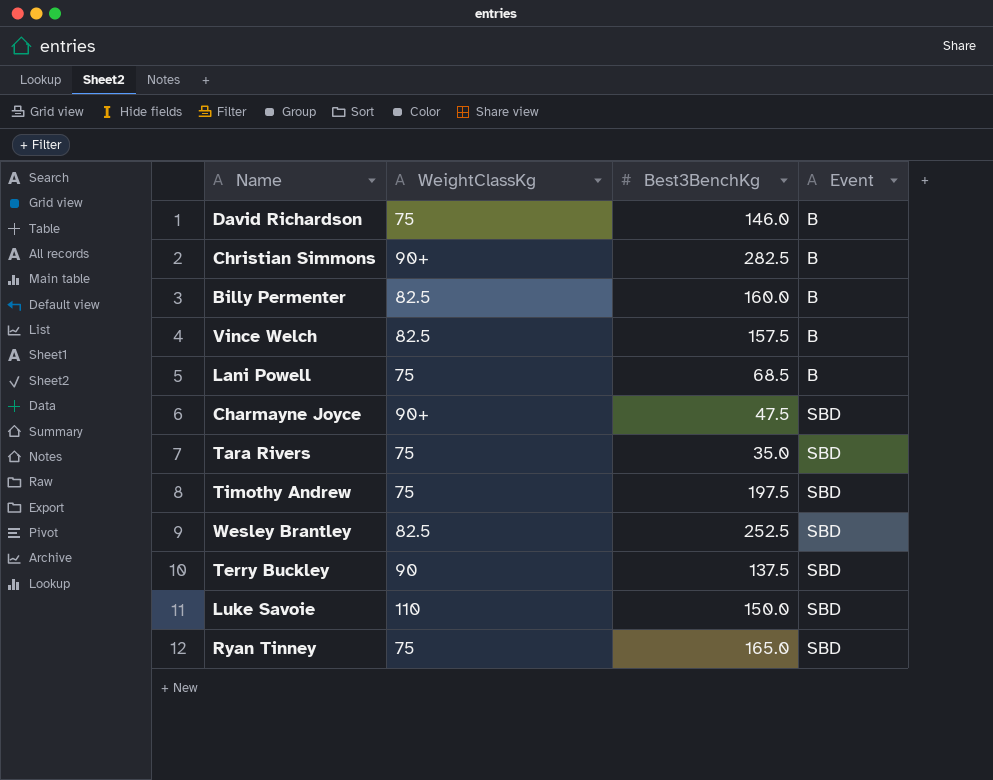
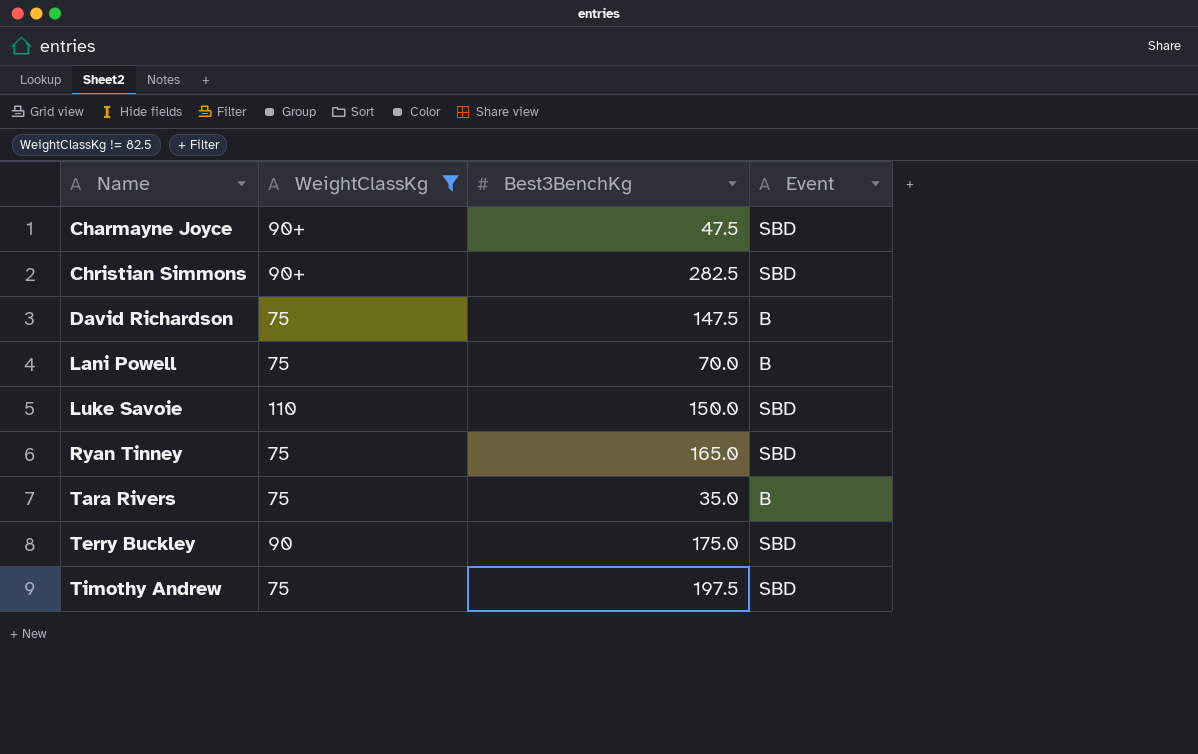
filter: none -> WeightClassKg != 82.5
row order: Event ascending -> Name ascending
Christian Simmons | Event: B -> SBD
David Richardson | Best3BenchKg: 146.0 -> 147.5
Lani Powell | Best3BenchKg: 68.5 -> 70.0
Tara Rivers | Event: SBD -> B
Terry Buckley | Best3BenchKg: 137.5 -> 175.0

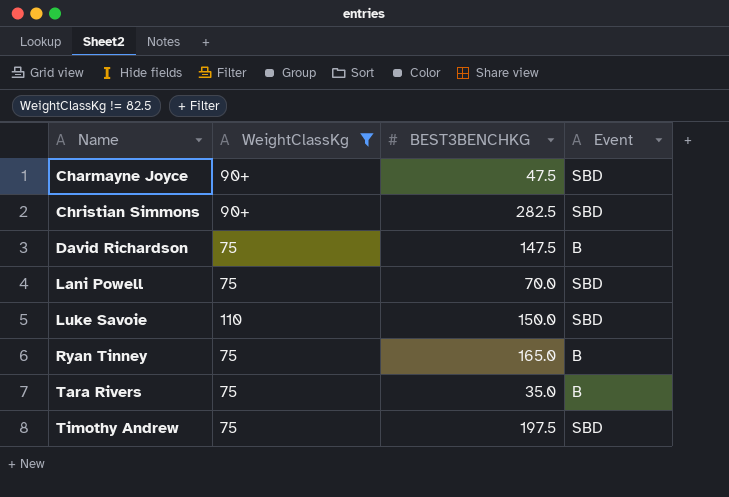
column name: Best3BenchKg -> BEST3BENCHKG
row Terry Buckley: 90 | 175.0 | SBD -> none
Lani Powell | Event: B -> SBD
Ryan Tinney | Event: SBD -> B

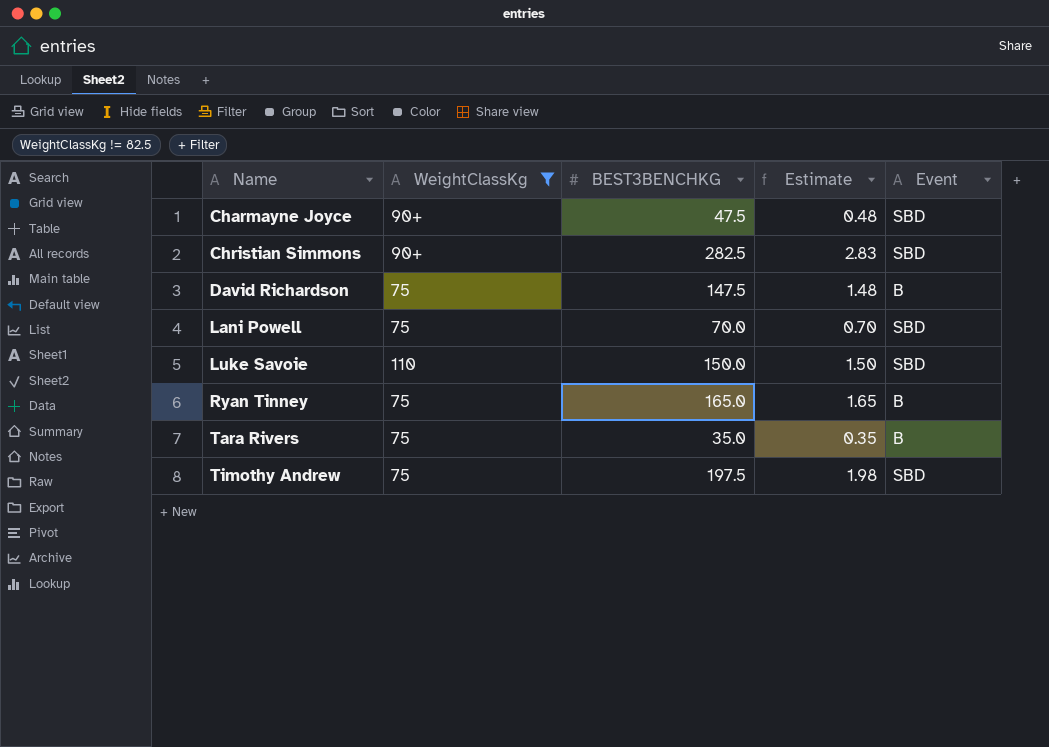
column Estimate | formula: none -> [BEST3BENCHKG] * 0.01

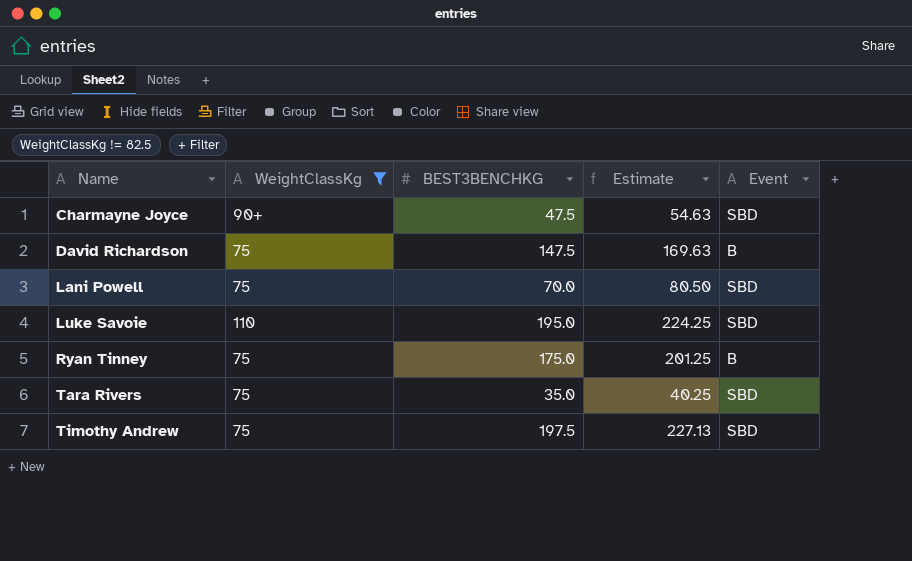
column Estimate | formula: [BEST3BENCHKG] * 0.01 -> [BEST3BENCHKG] * 1.15
row Christian Simmons: 90+ | 282.5 | 2.83 | SBD -> none
Luke Savoie | BEST3BENCHKG: 150.0 -> 195.0
Ryan Tinney | BEST3BENCHKG: 165.0 -> 175.0
Tara Rivers | Event: B -> SBD

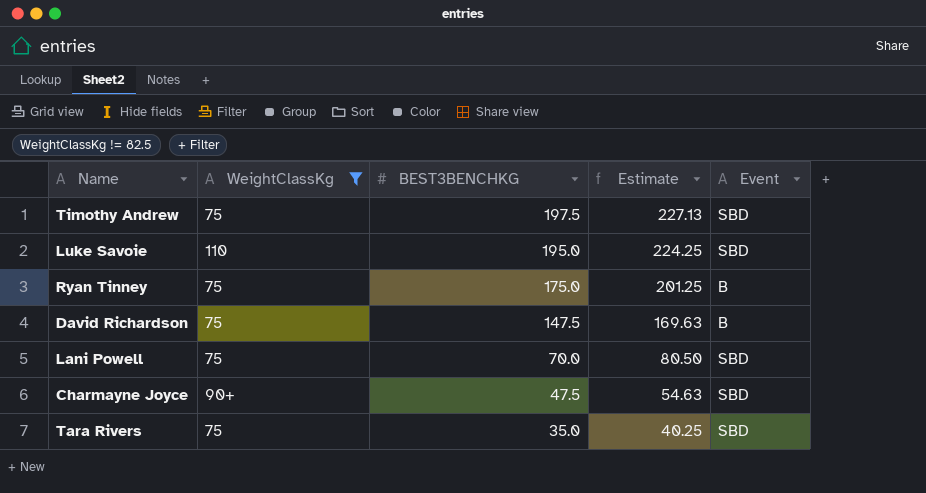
row order: Name ascending -> BEST3BENCHKG descending

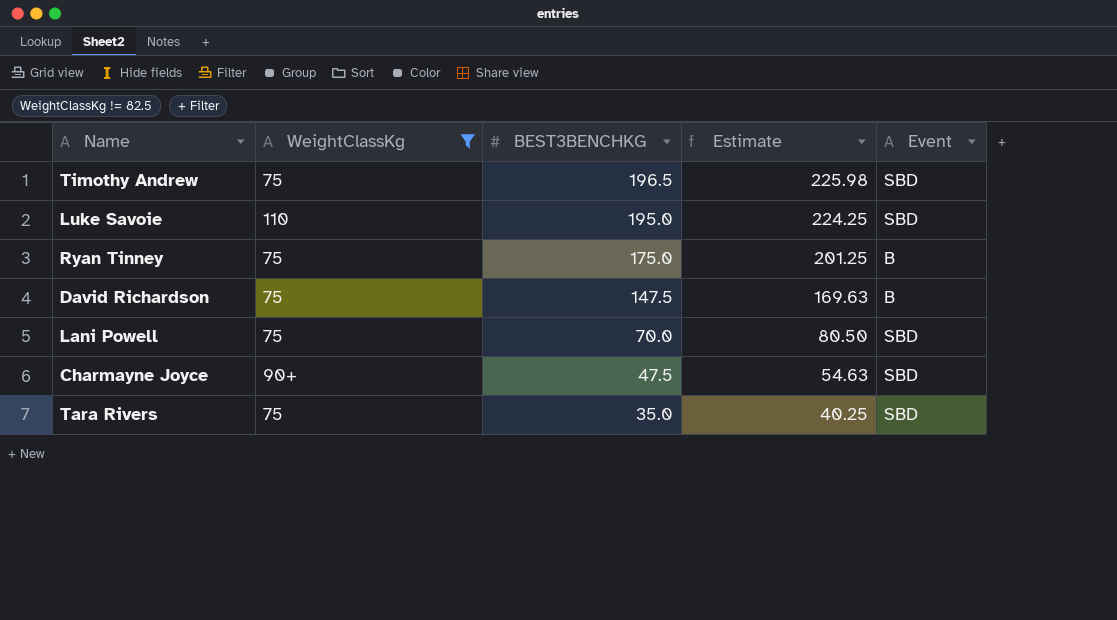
Timothy Andrew | BEST3BENCHKG: 197.5 -> 196.5
Timothy Andrew | Estimate: 227.13 -> 225.98

